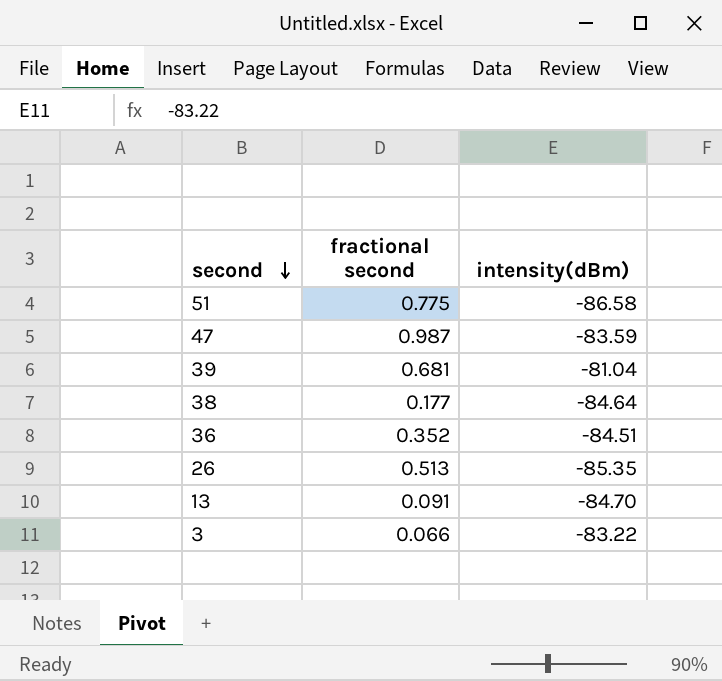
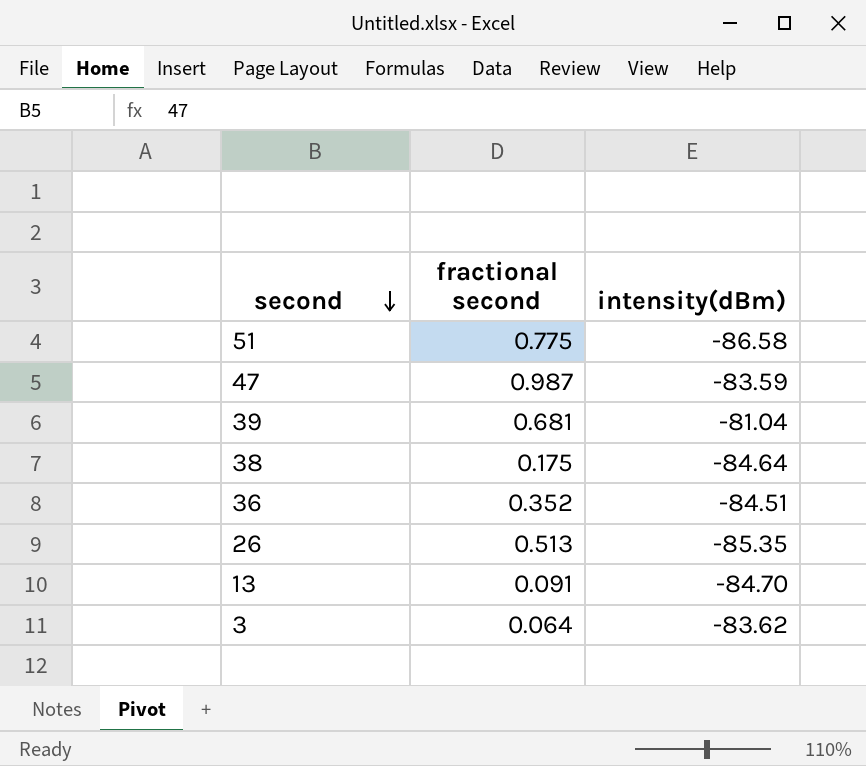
38 | fractional second: 0.177 -> 0.175
3 | fractional second: 0.066 -> 0.064
3 | intensity(dBm): -83.22 -> -83.62

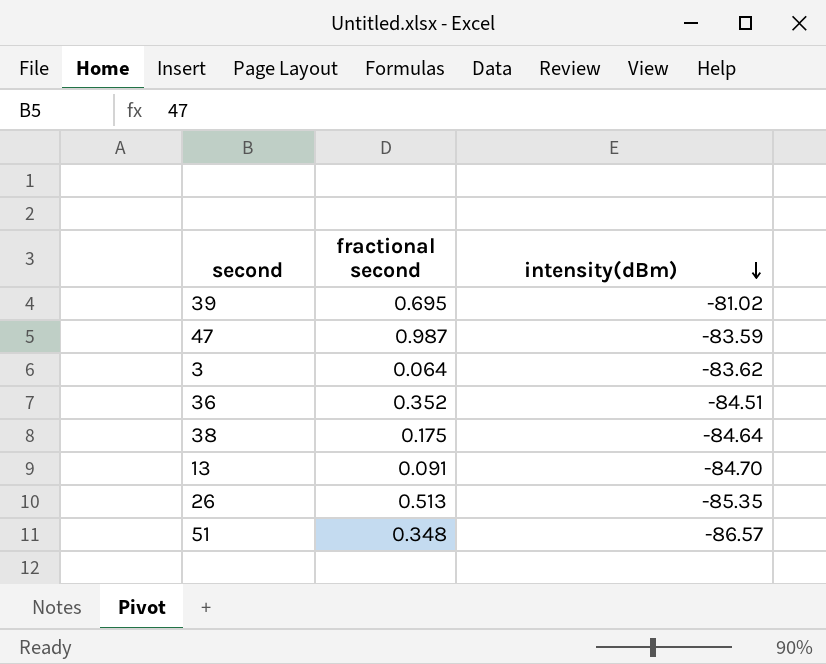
row order: second descending -> intensity(dBm) descending
39 | fractional second: 0.681 -> 0.695
39 | intensity(dBm): -81.04 -> -81.02
51 | fractional second: 0.775 -> 0.348
51 | intensity(dBm): -86.58 -> -86.57

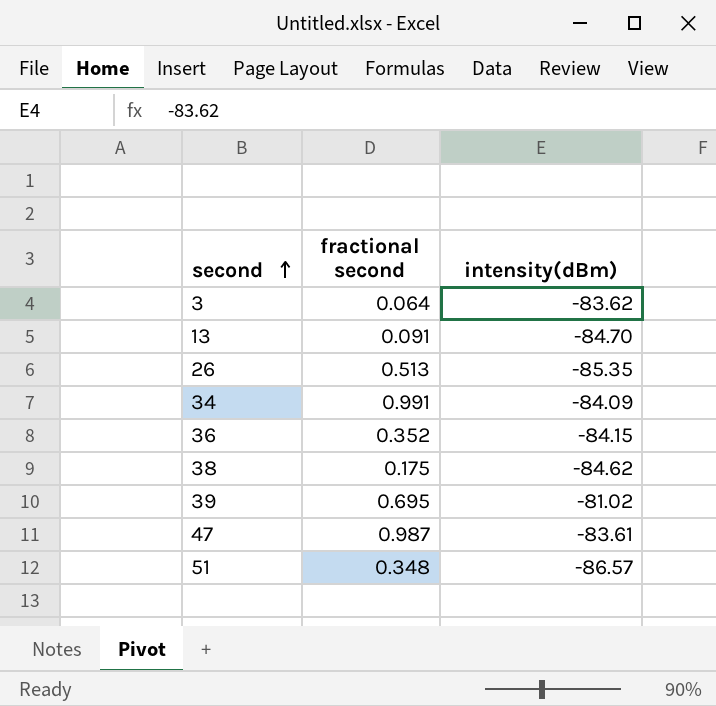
row order: intensity(dBm) descending -> second ascending
row 34: none -> 0.991 | -84.09
36 | intensity(dBm): -84.51 -> -84.15
38 | intensity(dBm): -84.64 -> -84.62
47 | intensity(dBm): -83.59 -> -83.61

